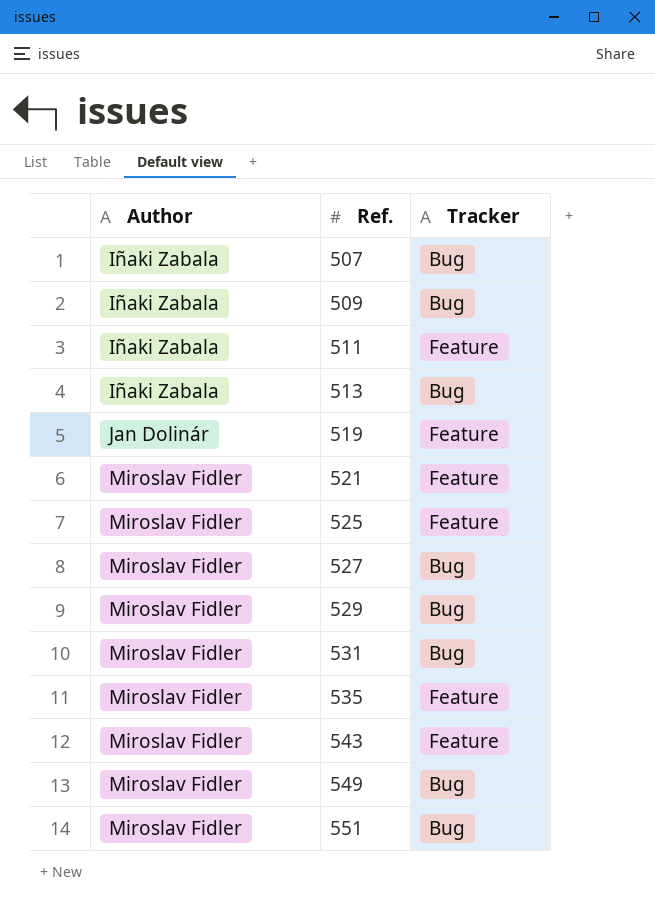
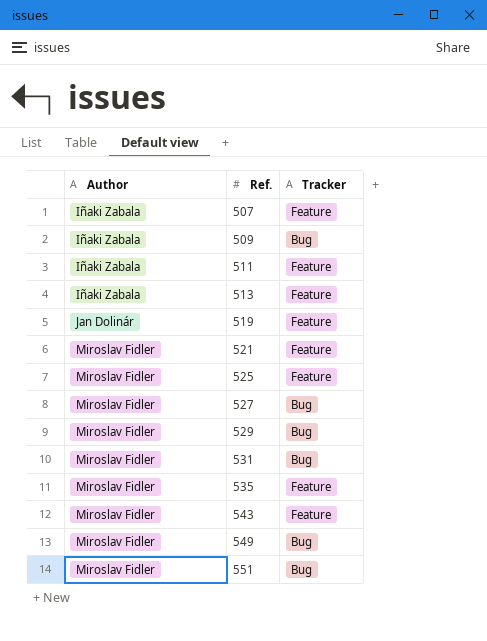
507 | Tracker: Bug -> Feature
513 | Tracker: Bug -> Feature

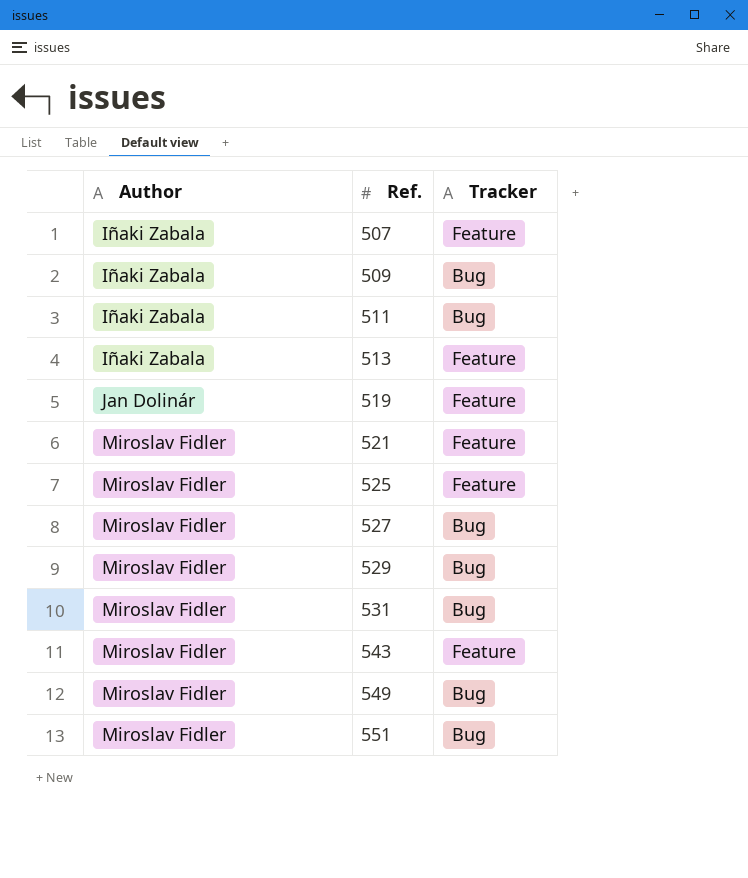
row 535: Miroslav Fidler | Feature -> none
511 | Tracker: Feature -> Bug

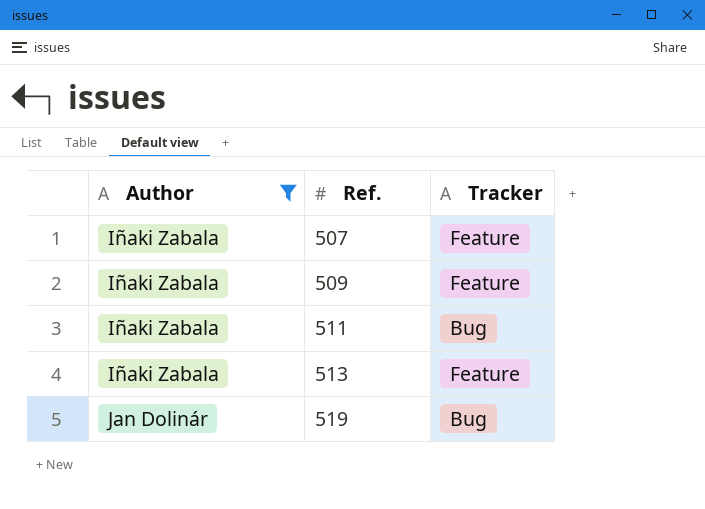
filter: none -> Author != Miroslav Fidler
509 | Tracker: Bug -> Feature
519 | Tracker: Feature -> Bug

